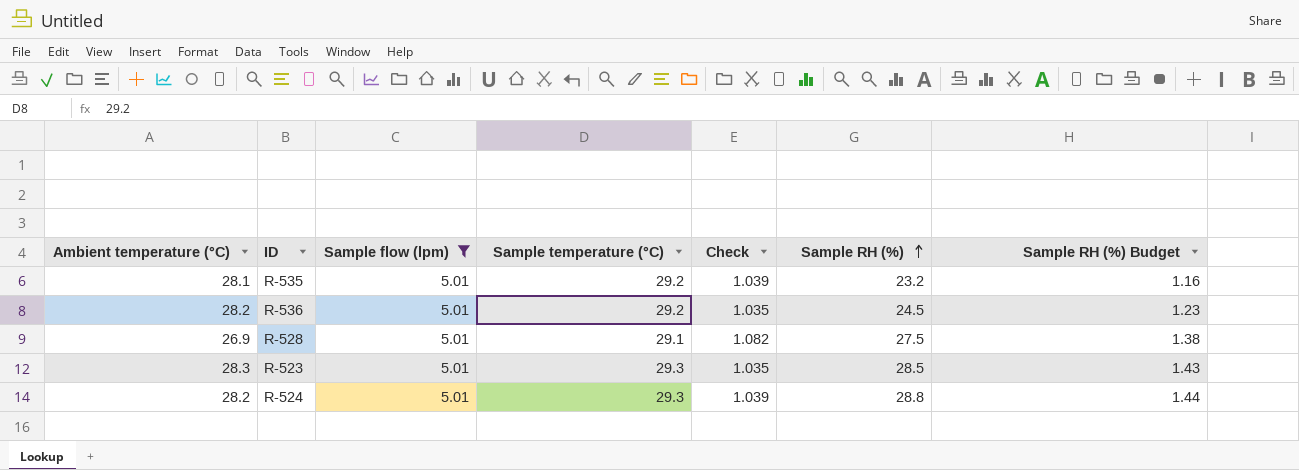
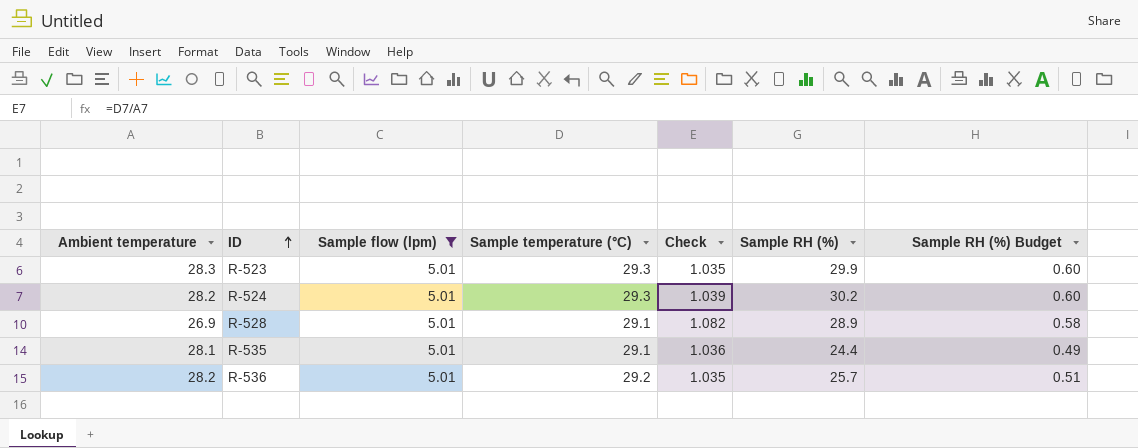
row order: Sample RH (%) ascending -> ID ascending
column name: Ambient temperature (°C) -> Ambient temperature
column Sample RH (%) Budget | formula: [Sample RH (%)] * 0.05 -> [Sample RH (%)] * 0.02
R-523 | Sample RH (%): 28.5 -> 29.9
R-524 | Sample RH (%): 28.8 -> 30.2
R-528 | Sample RH (%): 27.5 -> 28.9
R-535 | Sample temperature (°C): 29.2 -> 29.1
R-535 | Check: 1.039 -> 1.036
R-535 | Sample RH (%): 23.2 -> 24.4
R-536 | Sample RH (%): 24.5 -> 25.7

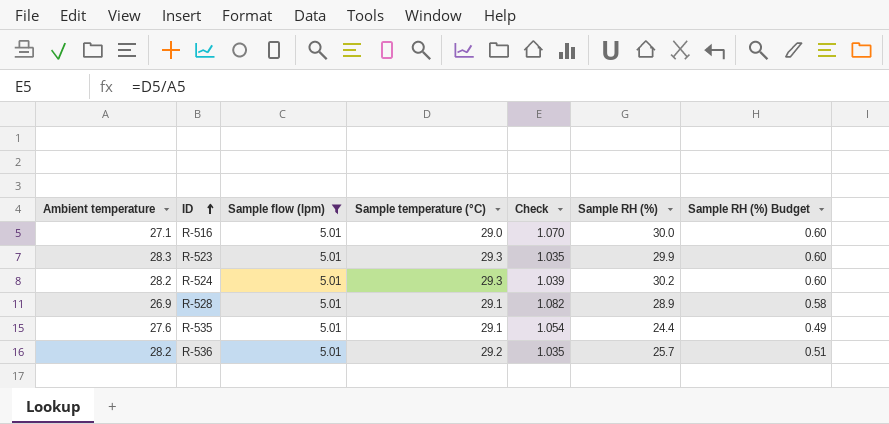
row R-516: none -> 27.1 | 5.01 | 29.0 | 1.070 | 30.0 | 0.60
R-535 | Ambient temperature: 28.1 -> 27.6
R-535 | Check: 1.036 -> 1.054

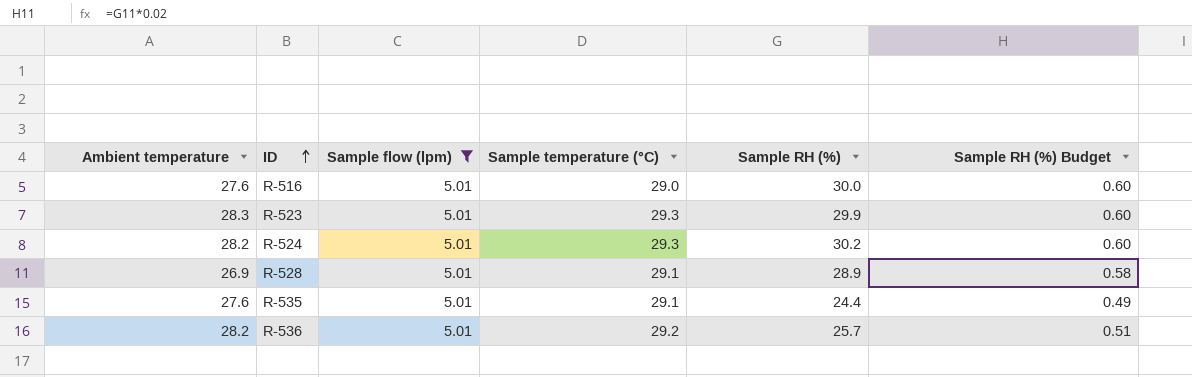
column Check | formula: [Sample temperature (°C)] / [Ambient temperature] -> none
R-516 | Ambient temperature: 27.1 -> 27.6

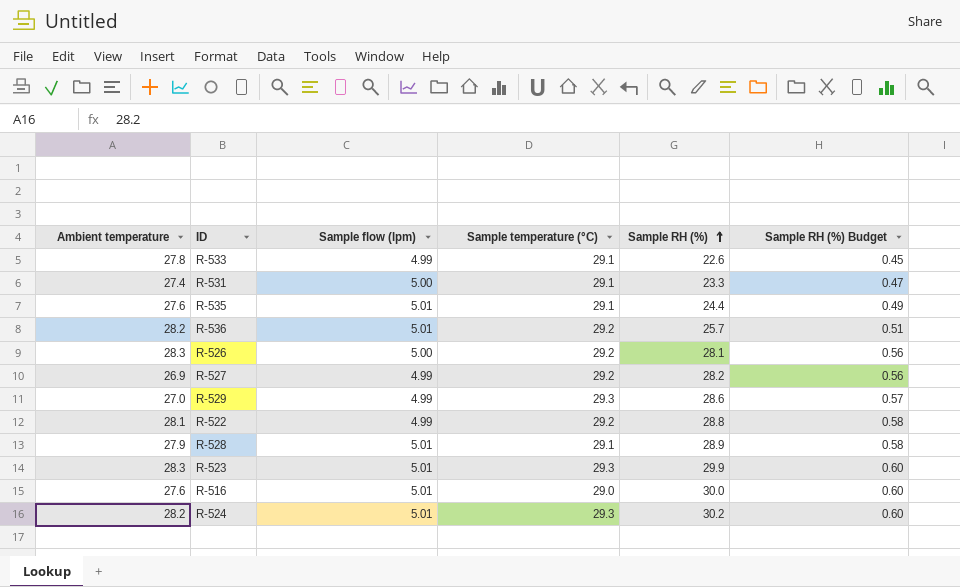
filter: Sample flow (lpm) = 5.01 -> none
row order: ID ascending -> Sample RH (%) ascending
R-528 | Ambient temperature: 26.9 -> 27.9

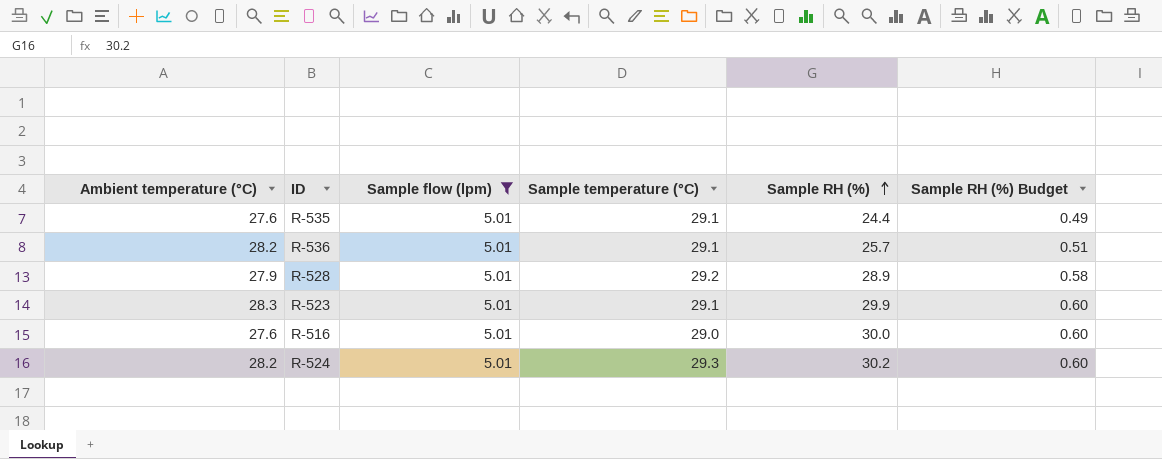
filter: none -> Sample flow (lpm) = 5.01
column name: Ambient temperature -> Ambient temperature (°C)
R-536 | Sample temperature (°C): 29.2 -> 29.1
R-528 | Sample temperature (°C): 29.1 -> 29.2
R-523 | Sample temperature (°C): 29.3 -> 29.1

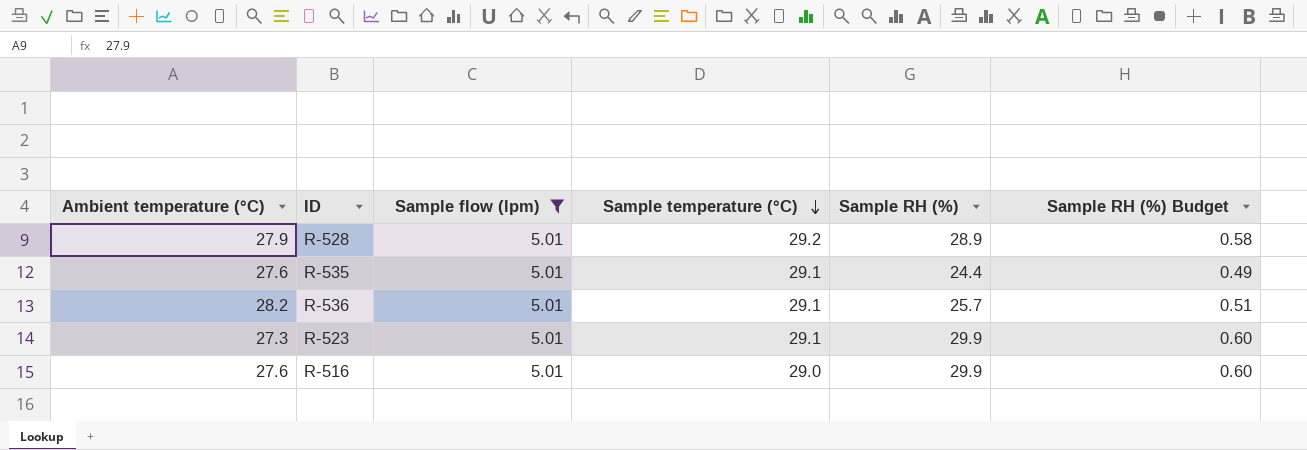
row order: Sample RH (%) ascending -> Sample temperature (°C) descending
row R-524: 28.2 | 5.01 | 29.3 | 30.2 | 0.60 -> none
R-523 | Ambient temperature (°C): 28.3 -> 27.3
R-516 | Sample RH (%): 30.0 -> 29.9

